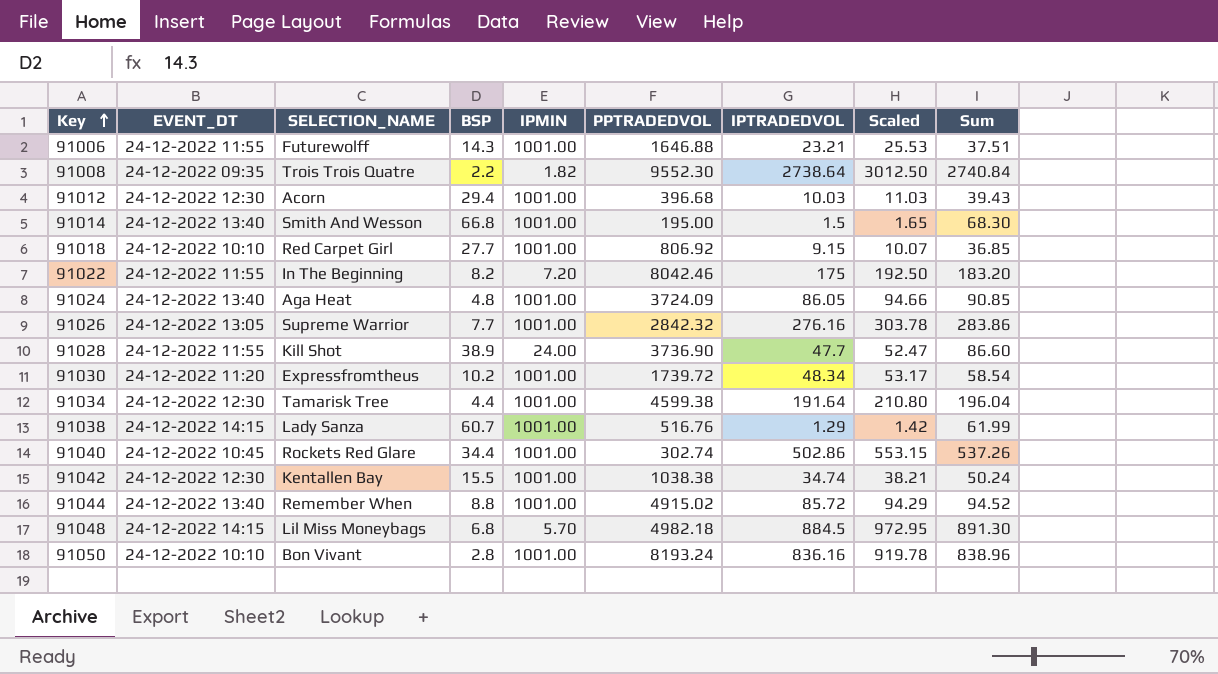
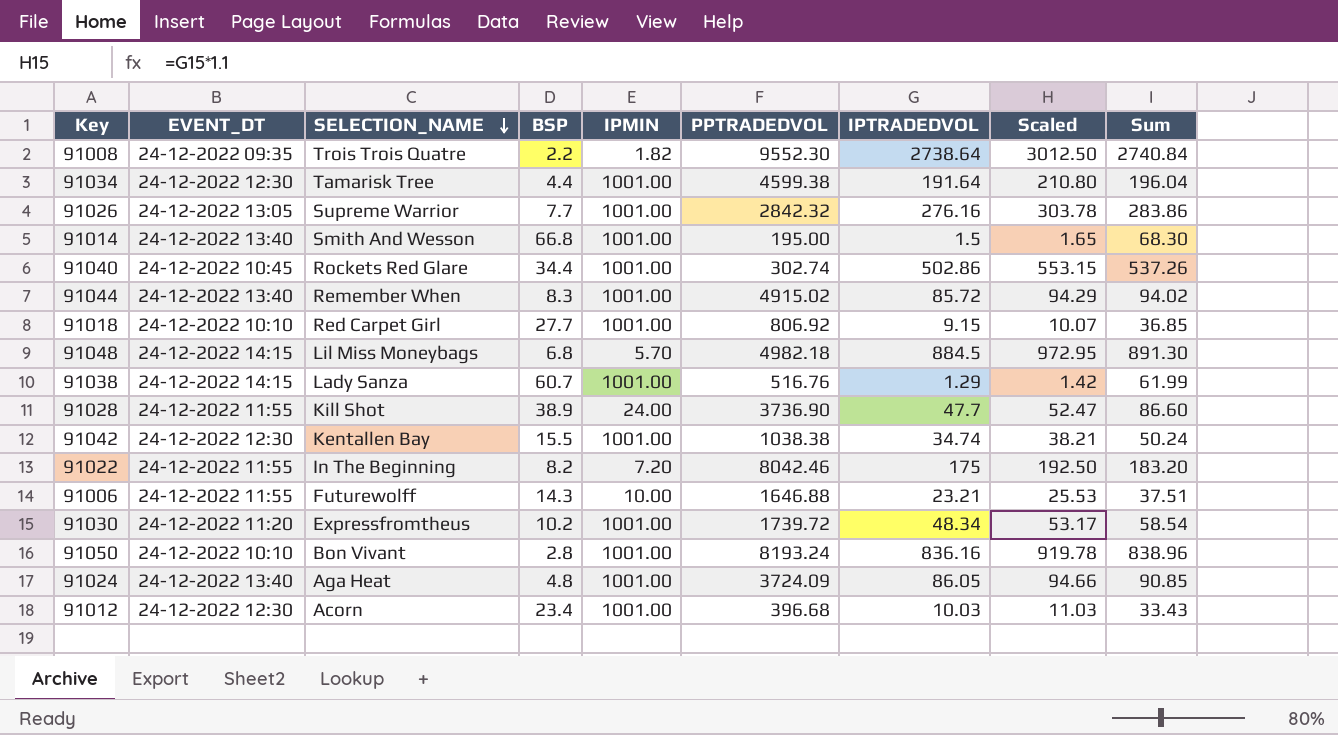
row order: Key ascending -> SELECTION_NAME descending
91044 | BSP: 8.8 -> 8.3
91044 | Sum: 94.52 -> 94.02
91006 | IPMIN: 1001.00 -> 10.00
91012 | BSP: 29.4 -> 23.4
91012 | Sum: 39.43 -> 33.43

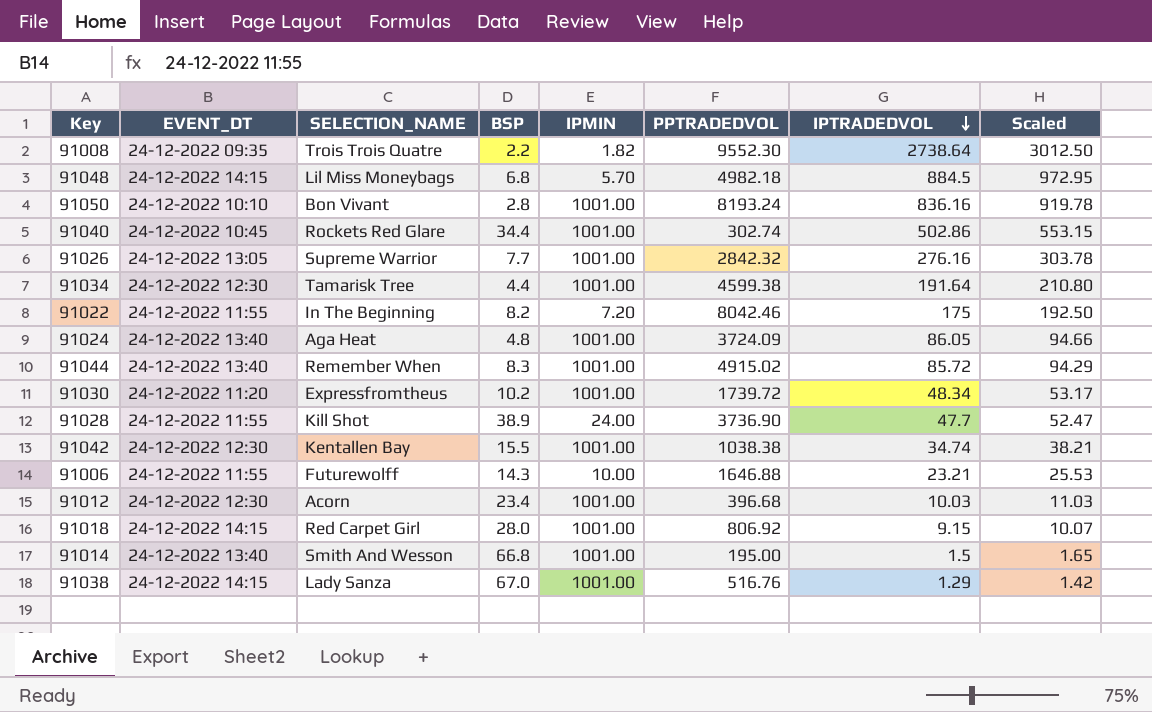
row order: SELECTION_NAME descending -> IPTRADEDVOL descending
column Sum | formula: [BSP] + [IPTRADEDVOL] -> none
91018 | EVENT_DT: 24-12-2022 10:10 -> 24-12-2022 14:15
91018 | BSP: 27.7 -> 28.0
91038 | BSP: 60.7 -> 67.0

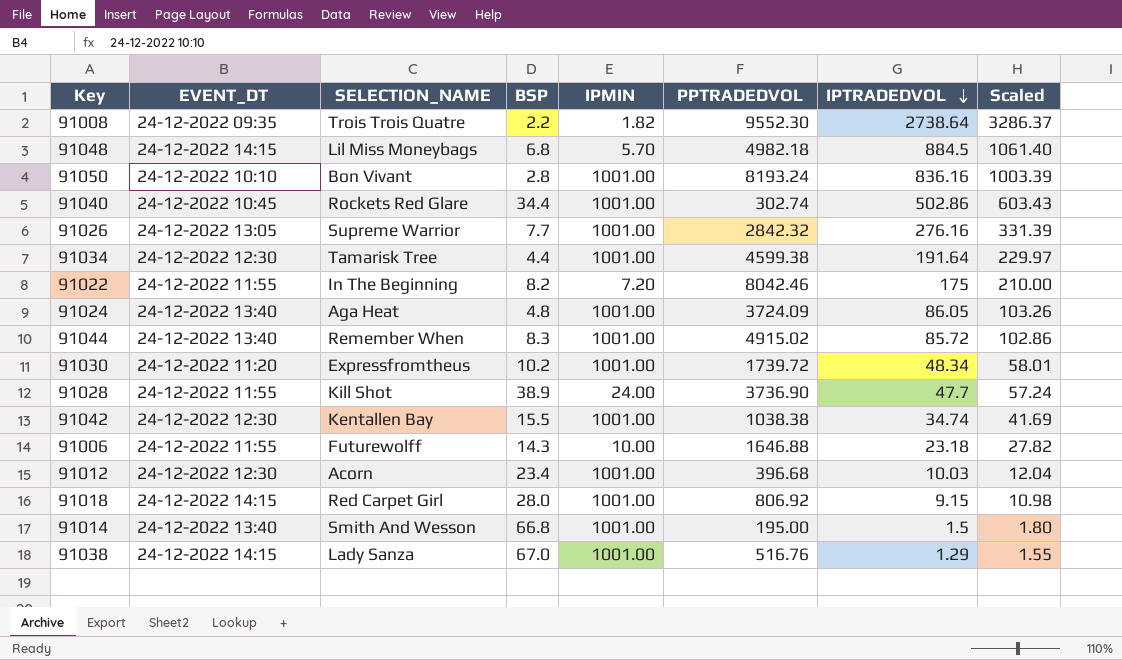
column Scaled | formula: [IPTRADEDVOL] * 1.1 -> [IPTRADEDVOL] * 1.2
91006 | IPTRADEDVOL: 23.21 -> 23.18

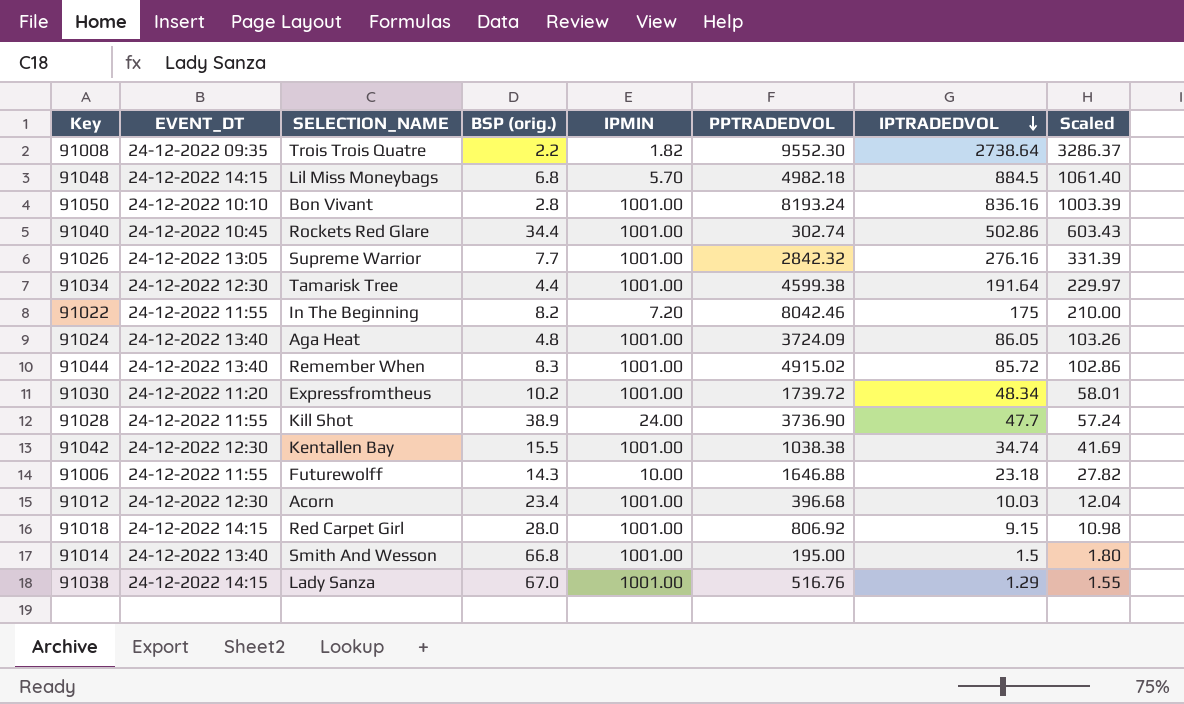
column name: BSP -> BSP (orig.)

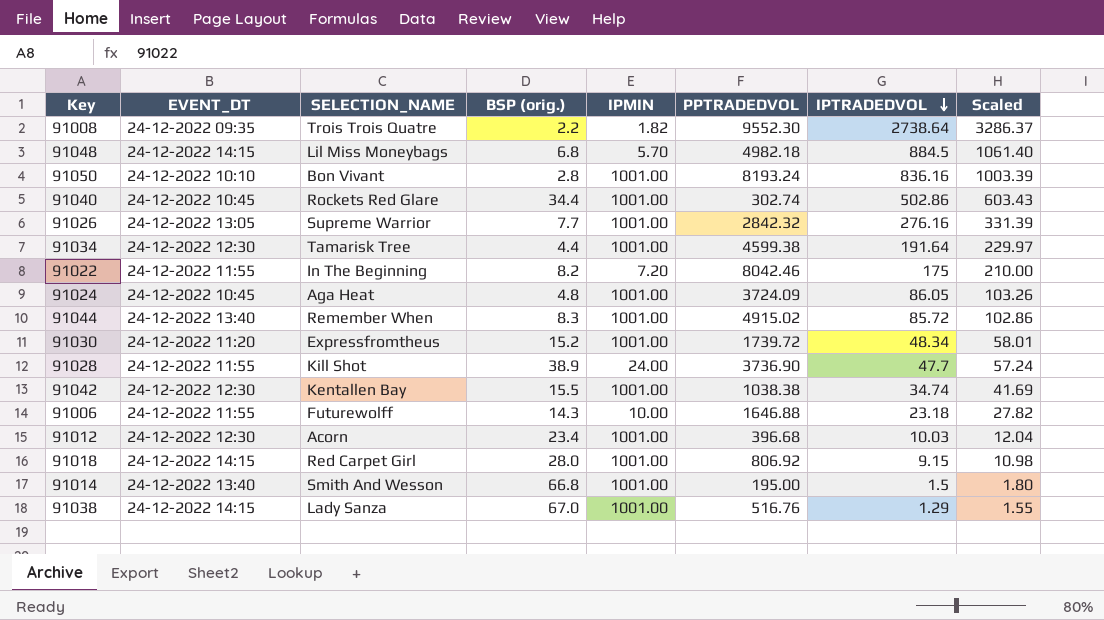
91024 | EVENT_DT: 24-12-2022 13:40 -> 24-12-2022 10:45
91030 | BSP (orig.): 10.2 -> 15.2

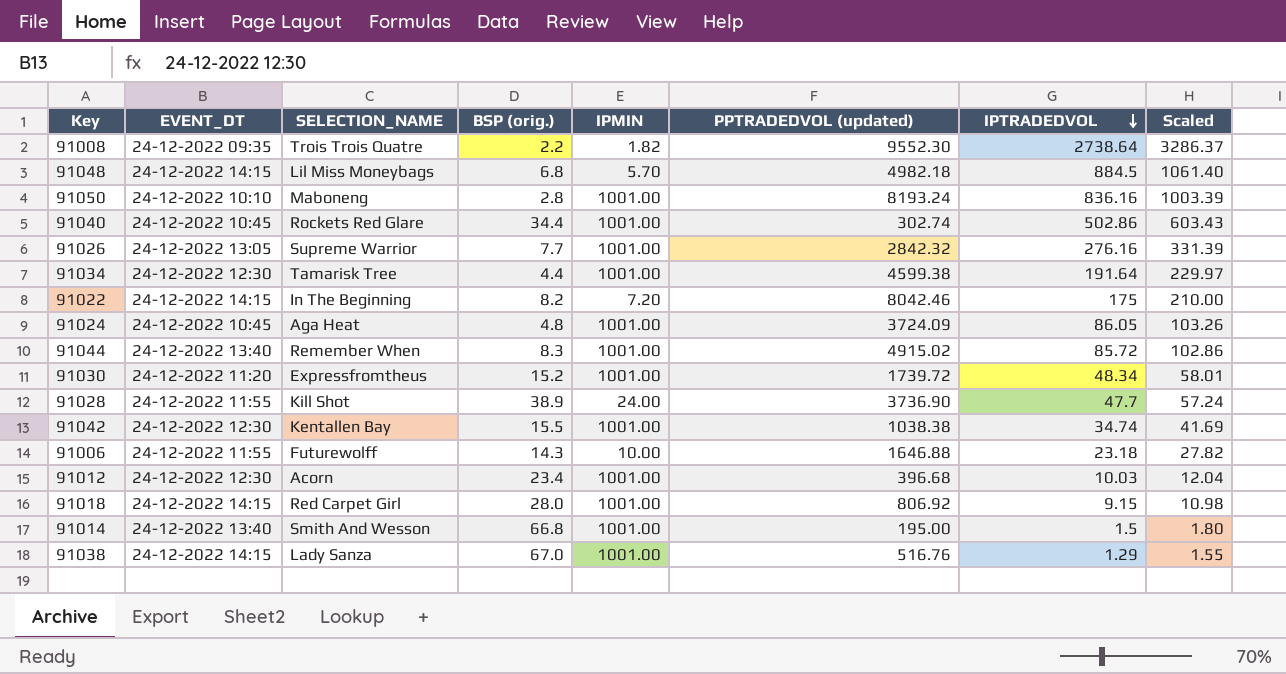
column name: PPTRADEDVOL -> PPTRADEDVOL (updated)
91050 | SELECTION_NAME: Bon Vivant -> Maboneng
91022 | EVENT_DT: 24-12-2022 11:55 -> 24-12-2022 14:15

